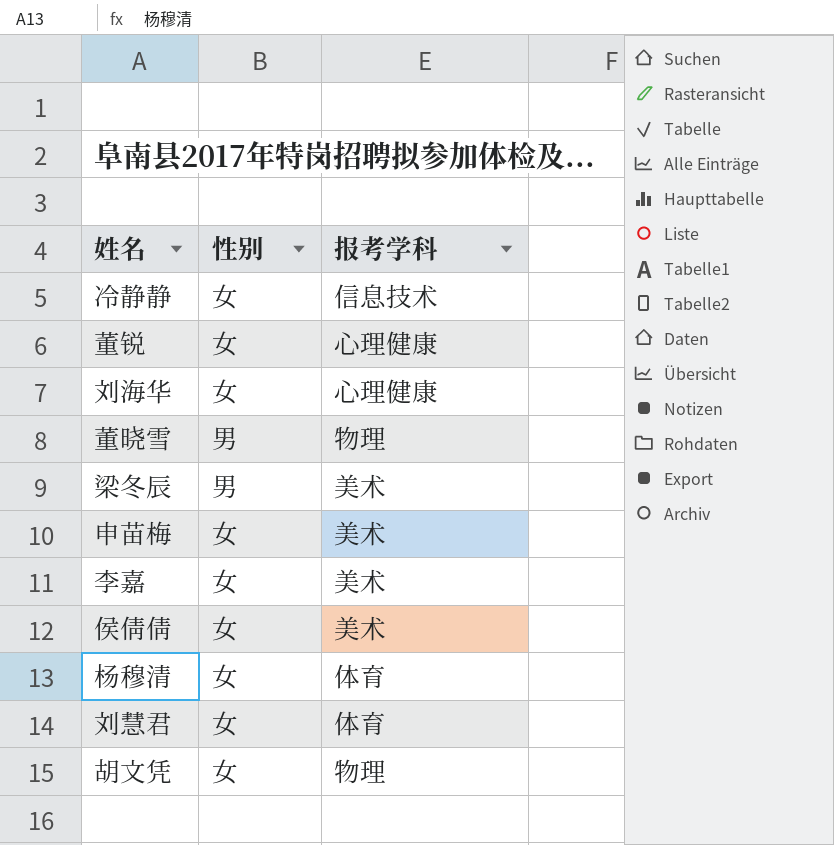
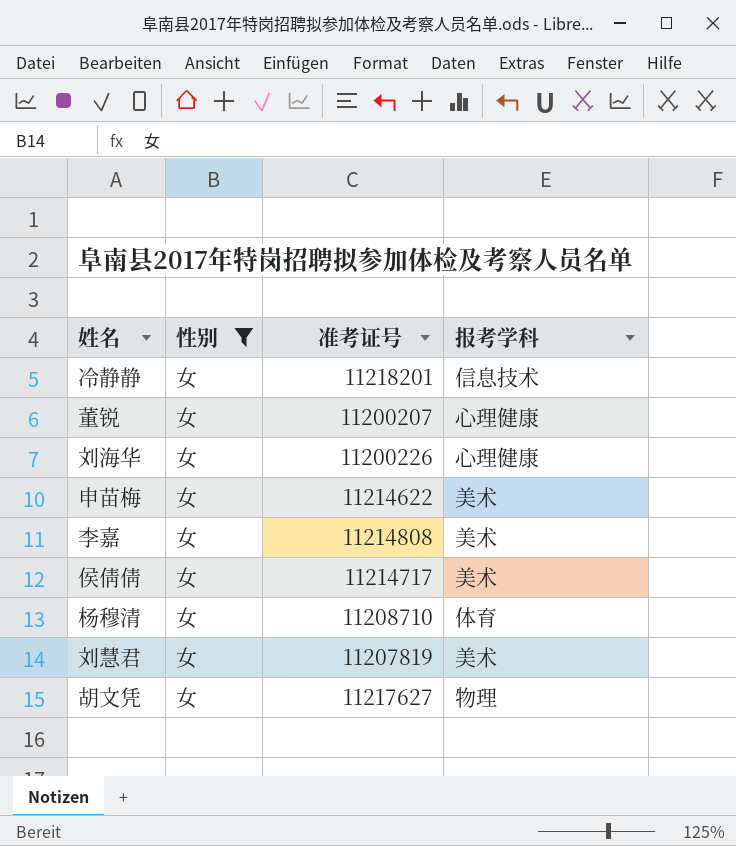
filter: none -> 性别 = 女
column 准考证号 | position: none -> 3
刘慧君 | 报考学科: 体育 -> 美术

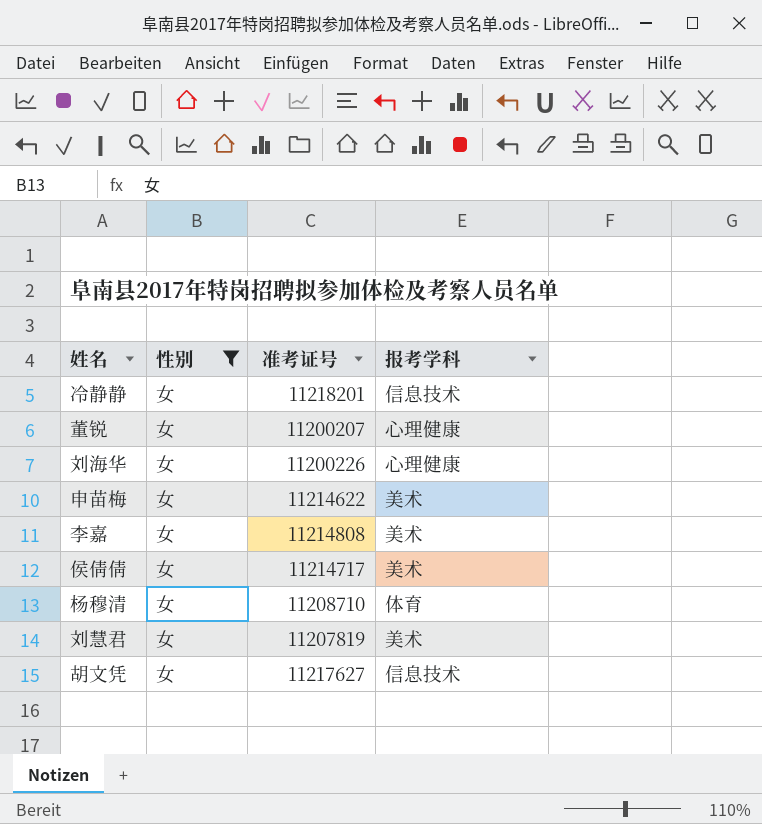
胡文凭 | 报考学科: 物理 -> 信息技术

